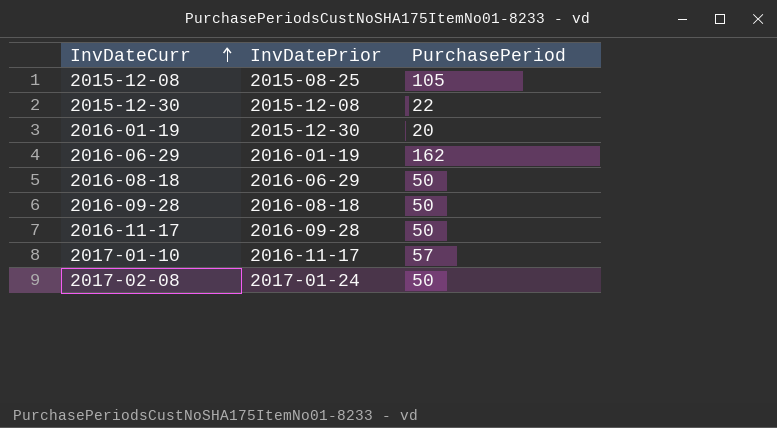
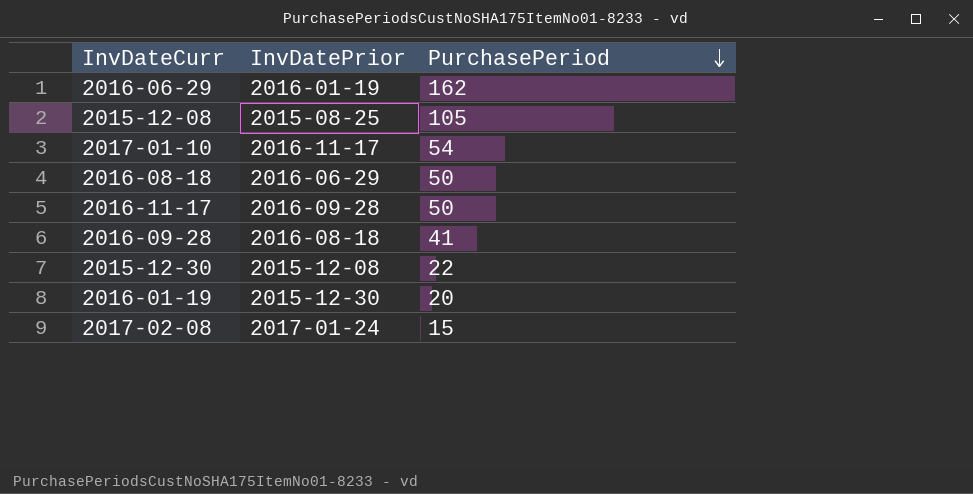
row order: InvDateCurr ascending -> PurchasePeriod descending
2017-01-10 | PurchasePeriod: 57 -> 54
2016-09-28 | PurchasePeriod: 50 -> 41
2017-02-08 | PurchasePeriod: 50 -> 15

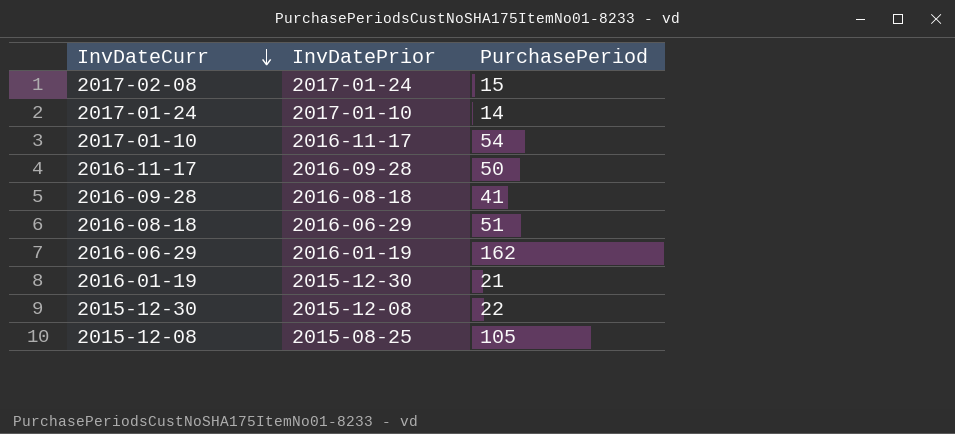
row order: PurchasePeriod descending -> InvDateCurr descending
row 2017-01-24: none -> 2017-01-10 | 14
2016-08-18 | PurchasePeriod: 50 -> 51
2016-01-19 | PurchasePeriod: 20 -> 21

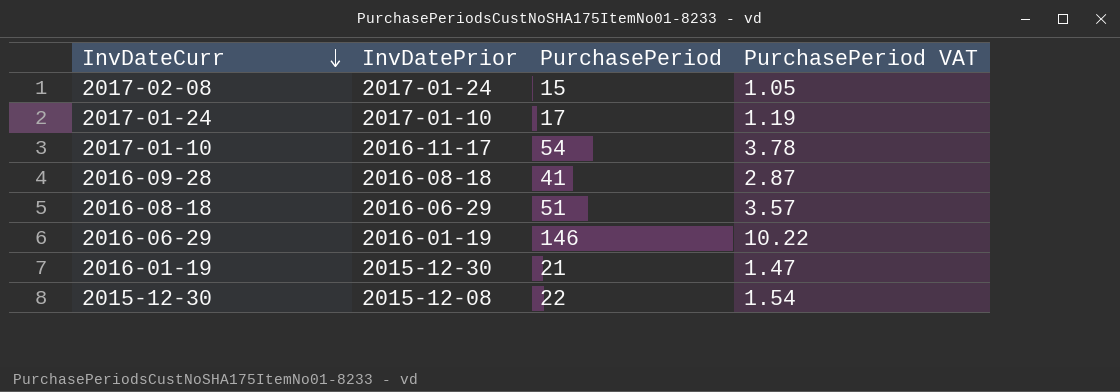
column PurchasePeriod VAT | formula: none -> [PurchasePeriod] * 0.07
row 2016-11-17: 2016-09-28 | 50 -> none
row 2015-12-08: 2015-08-25 | 105 -> none
2017-01-24 | PurchasePeriod: 14 -> 17
2016-06-29 | PurchasePeriod: 162 -> 146

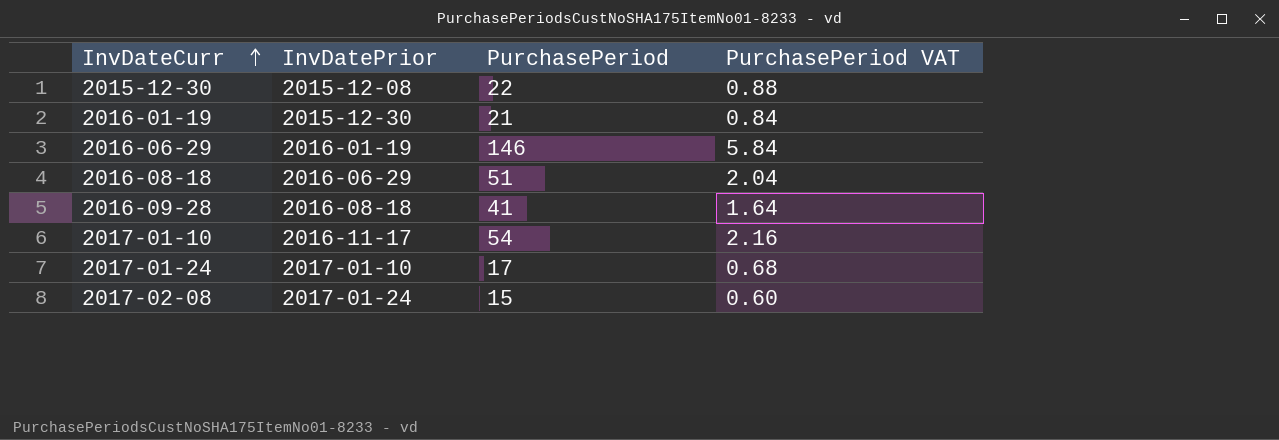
row order: InvDateCurr descending -> InvDateCurr ascending
column PurchasePeriod VAT | formula: [PurchasePeriod] * 0.07 -> [PurchasePeriod] * 0.04

